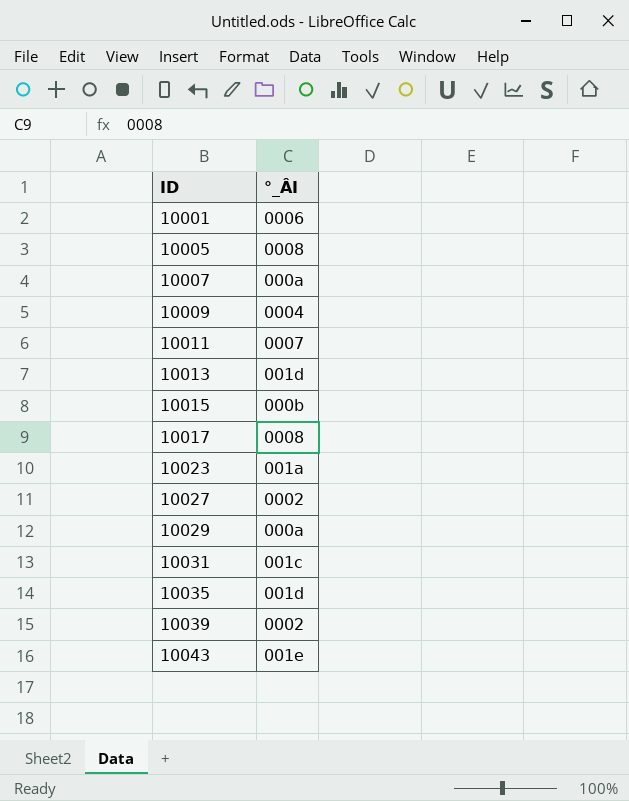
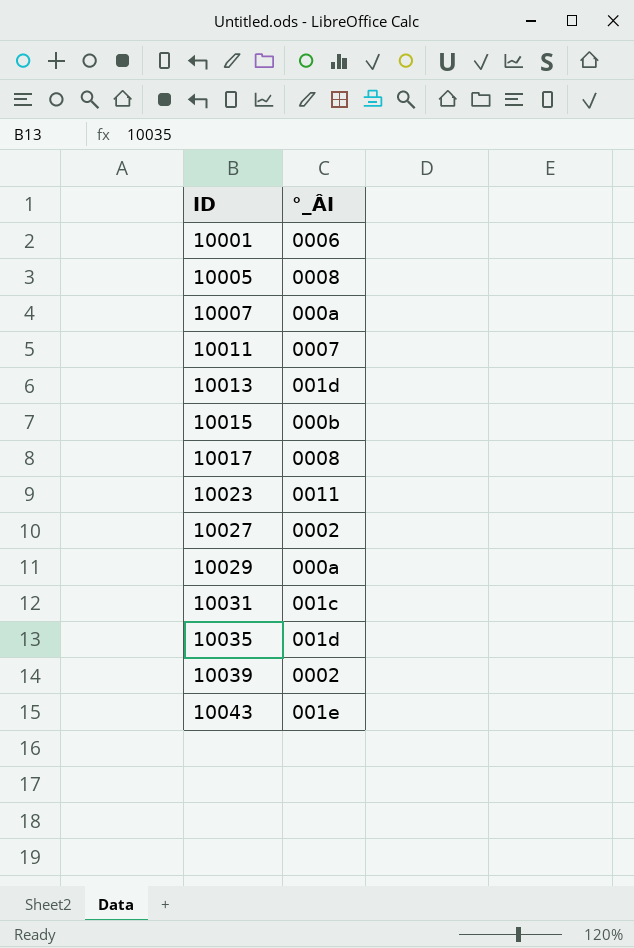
row 10009: 0004 -> none
10023 | °_ÂI: 001a -> 0011

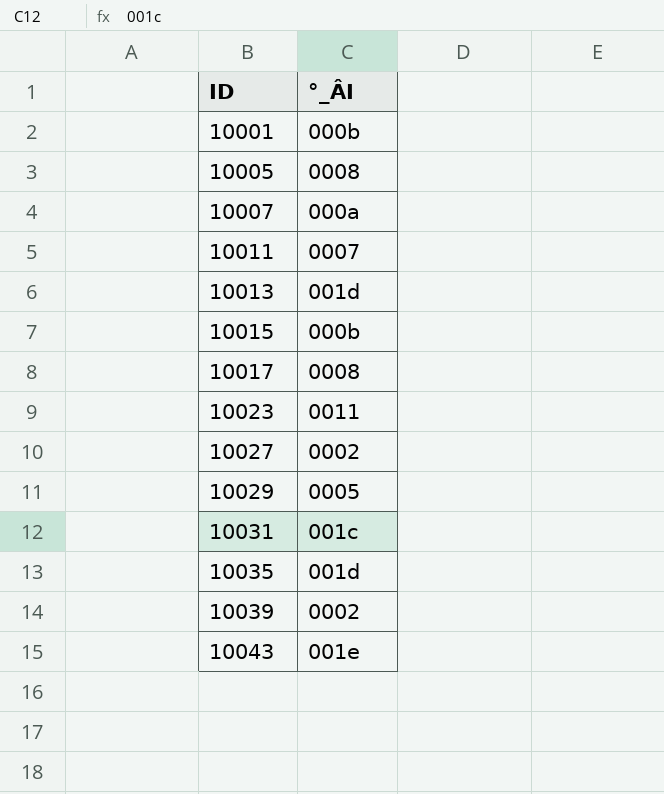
10001 | °_ÂI: 0006 -> 000b
10029 | °_ÂI: 000a -> 0005

